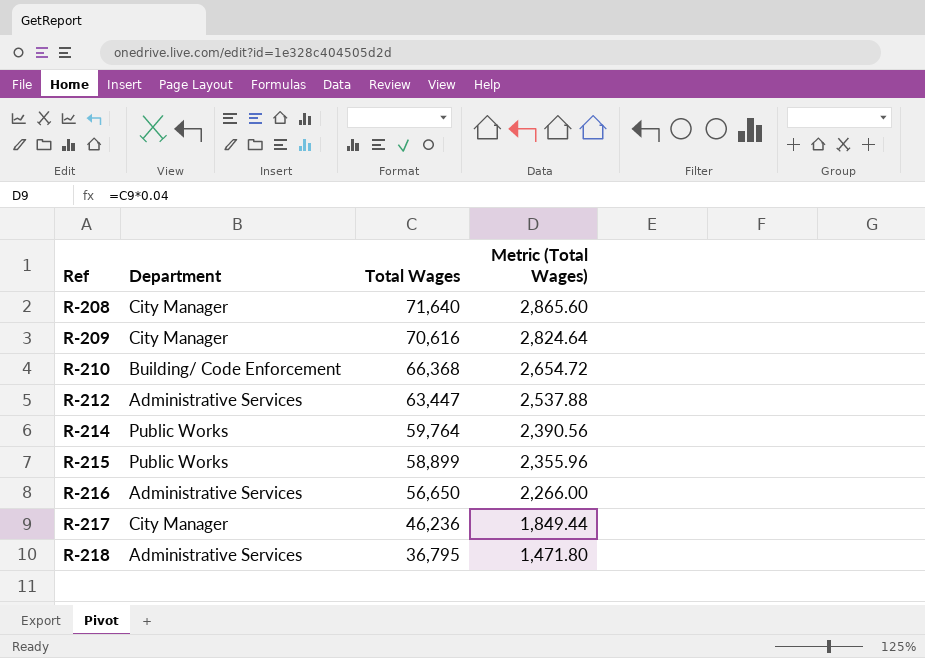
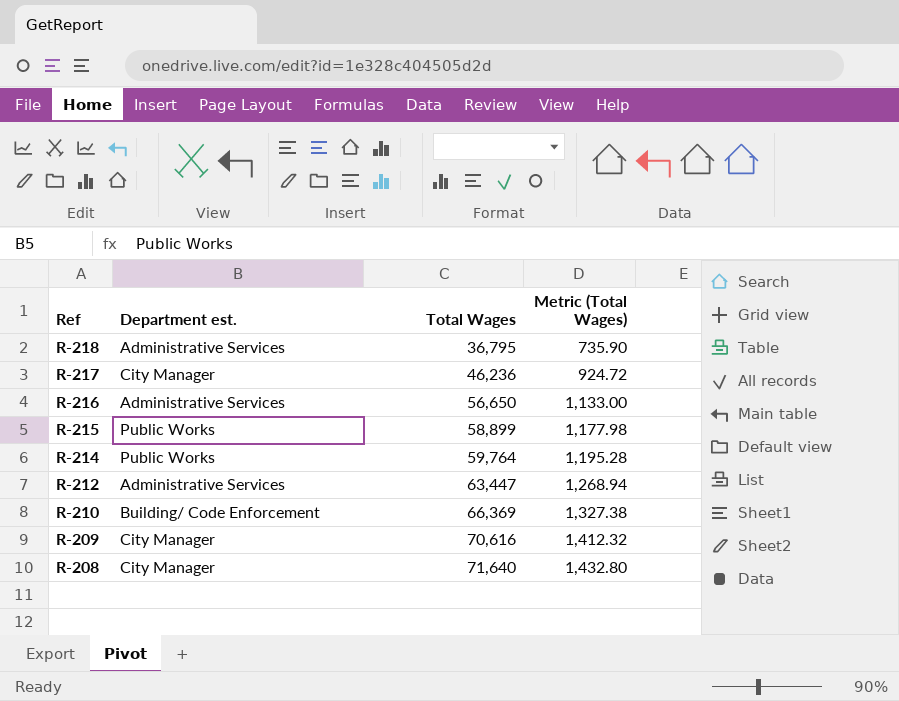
row order: Ref ascending -> Ref descending
column name: Department -> Department est.
column Metric (Total Wages) | formula: [Total Wages] * 0.04 -> [Total Wages] * 0.02
R-210 | Total Wages: 66,368 -> 66,369

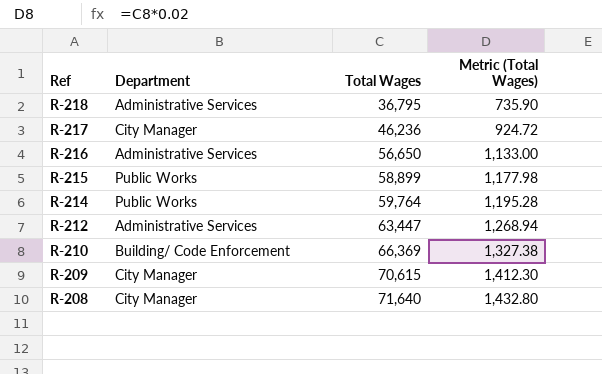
column name: Department est. -> Department
R-209 | Total Wages: 70,616 -> 70,615
R-209 | Metric (Total Wages): 1,412.32 -> 1,412.30

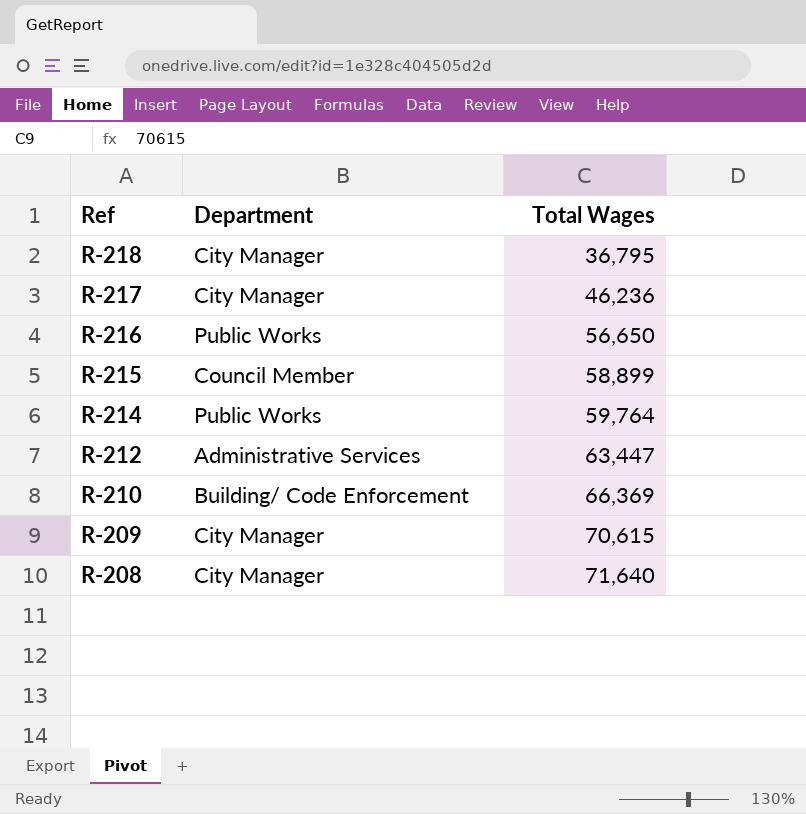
column Metric (Total Wages) | formula: [Total Wages] * 0.02 -> none
R-218 | Department: Administrative Services -> City Manager
R-216 | Department: Administrative Services -> Public Works
R-215 | Department: Public Works -> Council Member

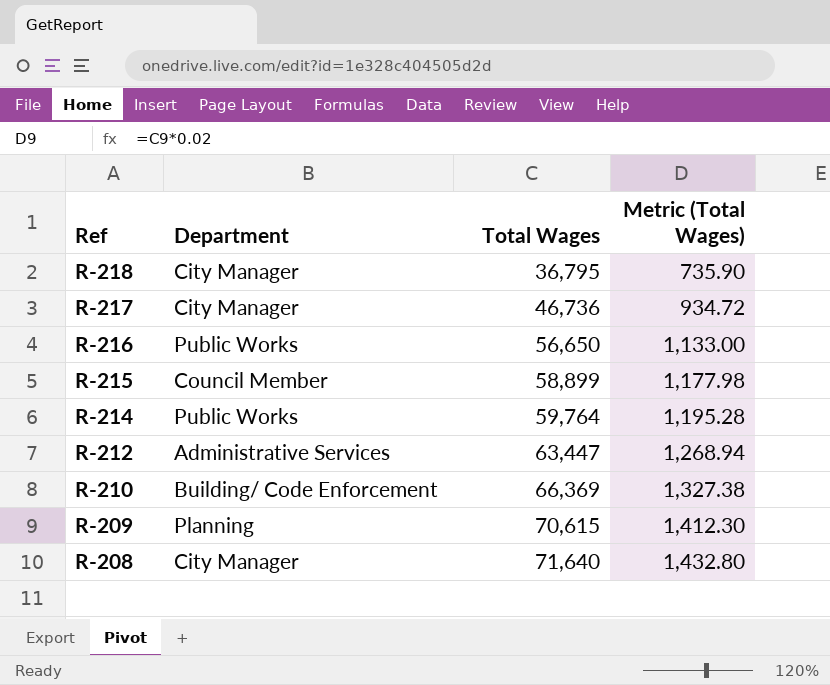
column Metric (Total Wages) | formula: none -> [Total Wages] * 0.02
R-217 | Total Wages: 46,236 -> 46,736
R-209 | Department: City Manager -> Planning

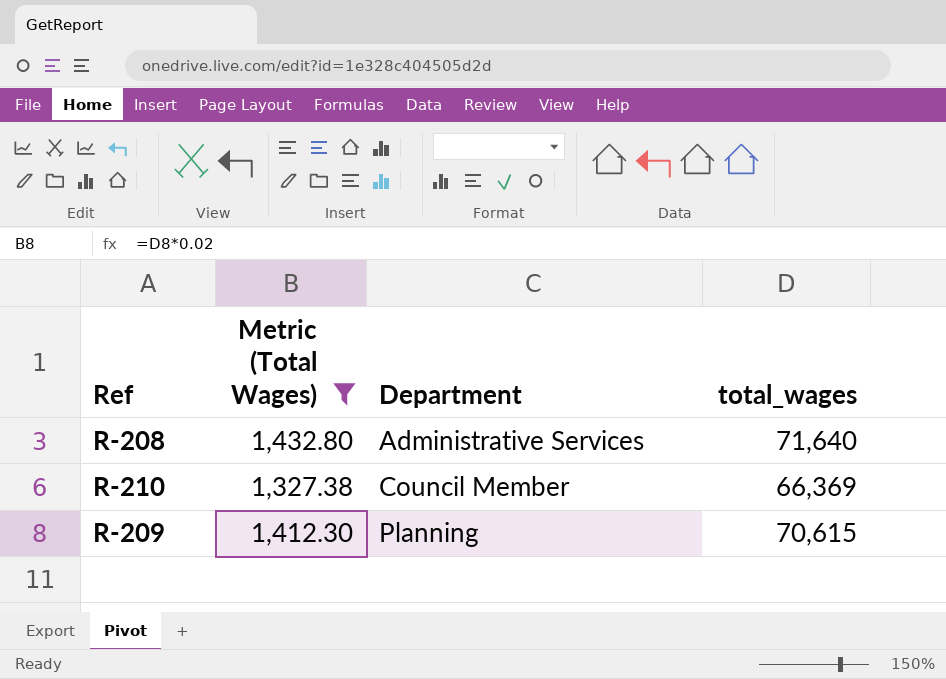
filter: none -> Metric (Total Wages) >= 1,327.38
row order: Ref descending -> Department ascending
column Metric (Total Wages) | position: 4 -> 2
column name: Total Wages -> total_wages
R-208 | Department: City Manager -> Administrative Services
R-210 | Department: Building/ Code Enforcement -> Council Member

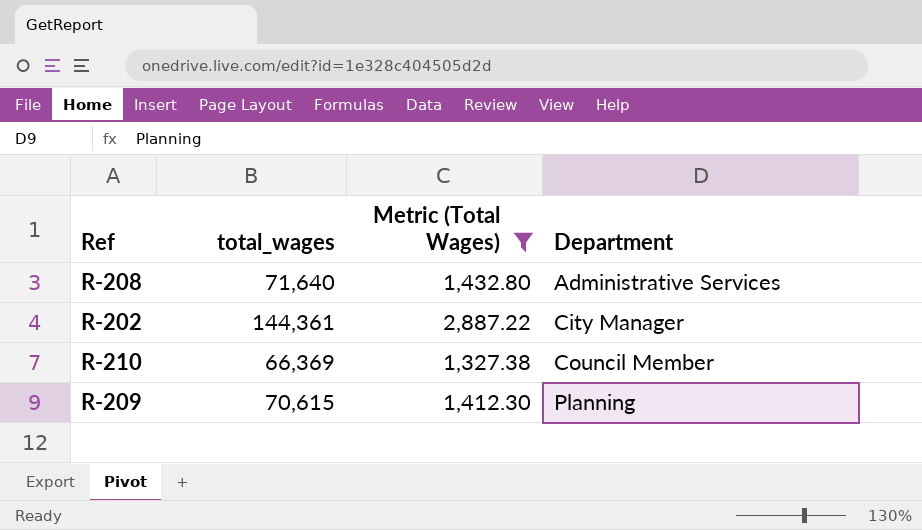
column total_wages | position: 4 -> 2
row R-202: none -> 144,361 | 2,887.22 | City Manager

